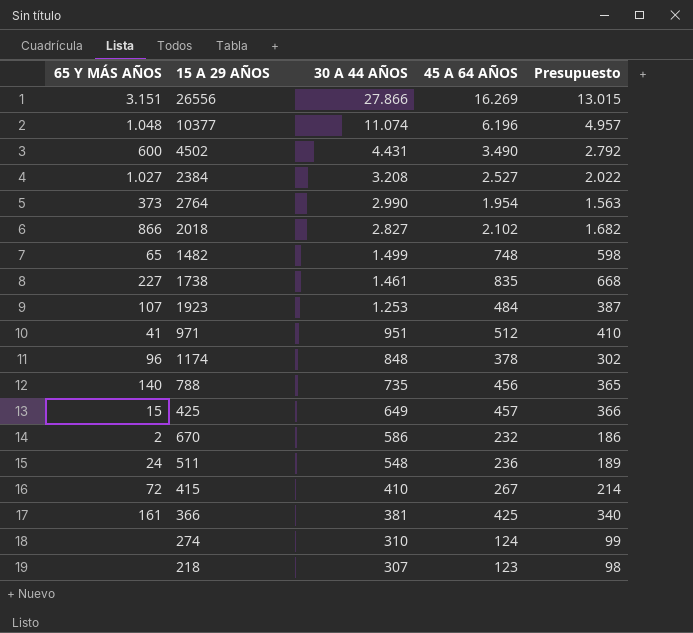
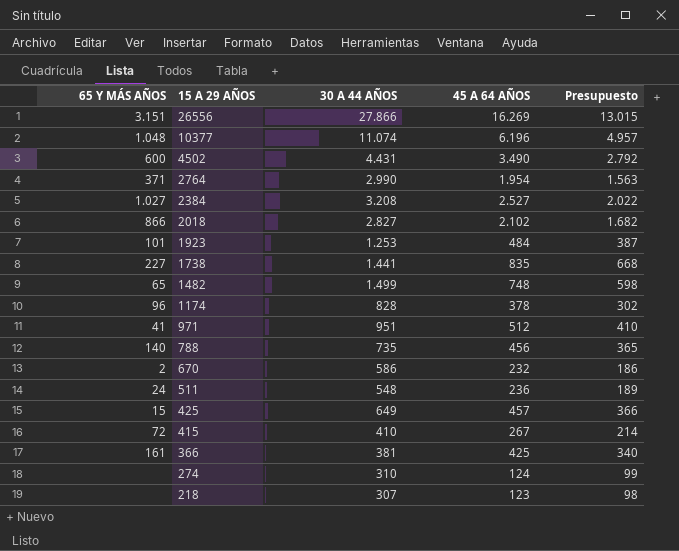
row order: 30 A 44 AÑOS descending -> 15 A 29 AÑOS descending
2764 | 65 Y MÁS AÑOS: 373 -> 371
1923 | 65 Y MÁS AÑOS: 107 -> 101
1738 | 30 A 44 AÑOS: 1.461 -> 1.441
1174 | 30 A 44 AÑOS: 848 -> 828

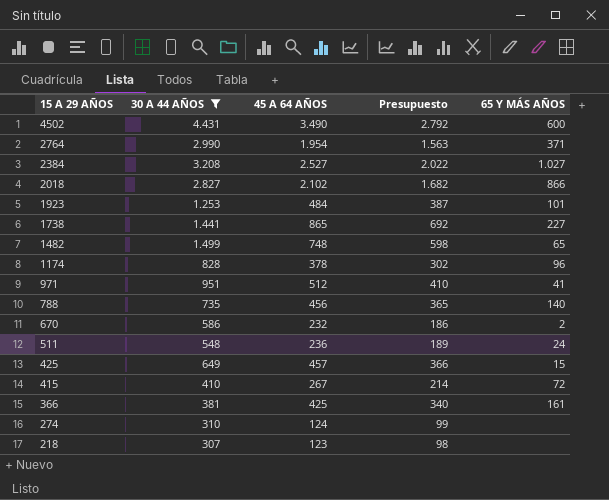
filter: none -> 30 A 44 AÑOS <= 4.431
column 65 Y MÁS AÑOS | position: 1 -> 5
1738 | 45 A 64 AÑOS: 835 -> 865
1738 | Presupuesto: 668 -> 692

